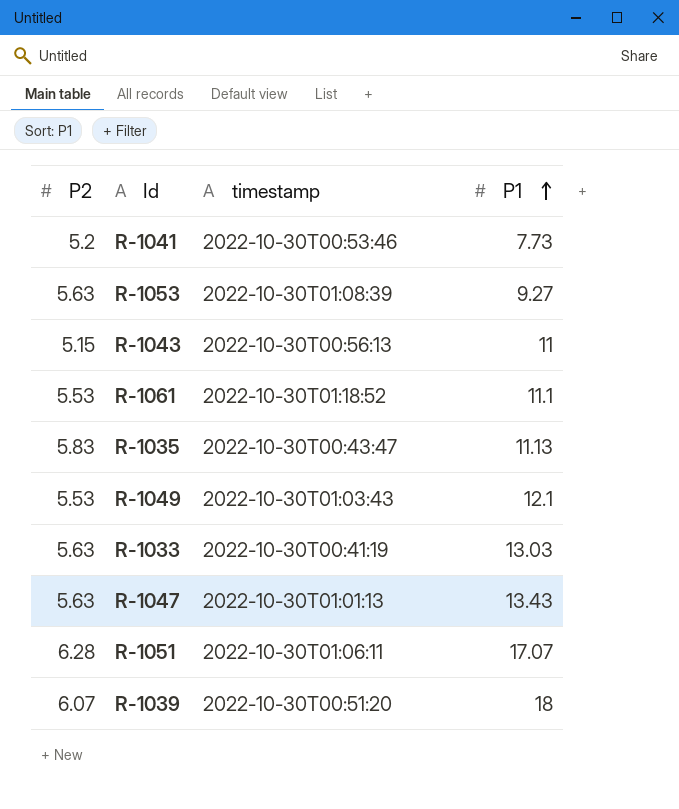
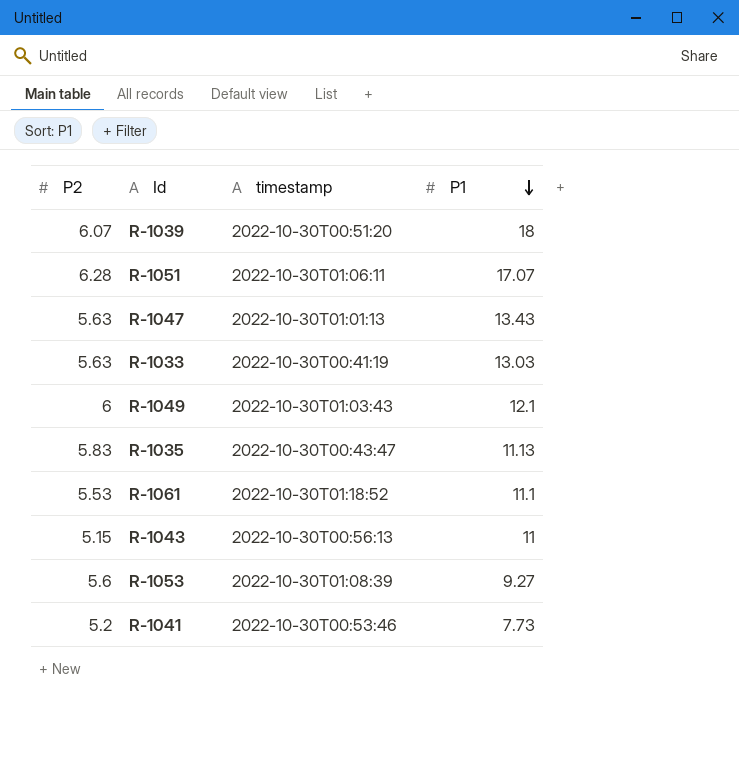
row order: P1 ascending -> P1 descending
R-1049 | P2: 5.53 -> 6
R-1053 | P2: 5.63 -> 5.6

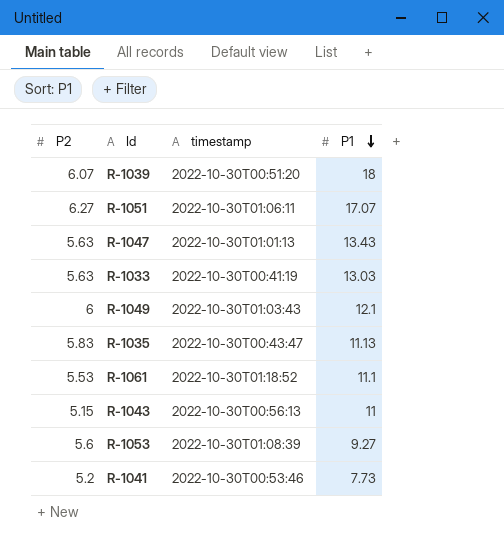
R-1051 | P2: 6.28 -> 6.27

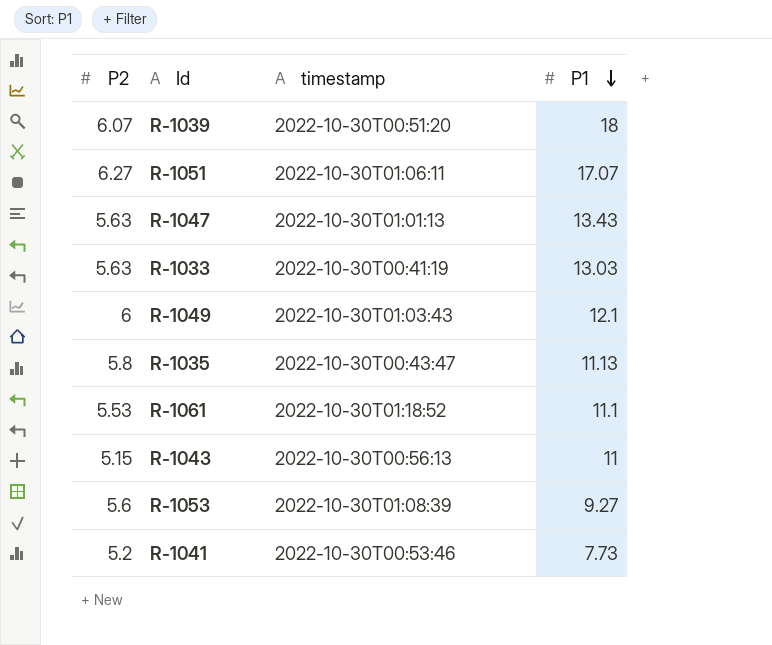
R-1035 | P2: 5.83 -> 5.8

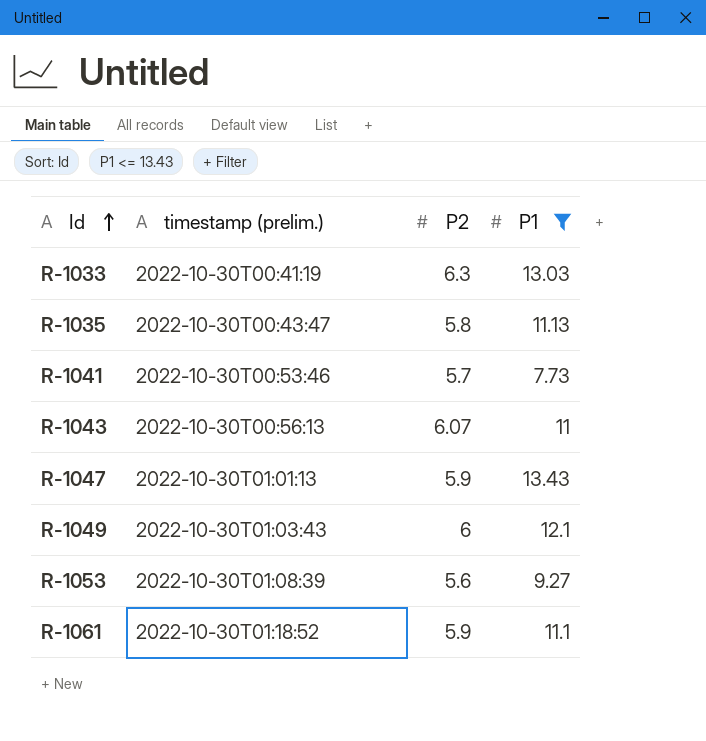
filter: none -> P1 <= 13.43
row order: P1 descending -> Id ascending
column name: timestamp -> timestamp (prelim.)
column P2 | position: 1 -> 3
R-1033 | P2: 5.63 -> 6.3
R-1041 | P2: 5.2 -> 5.7
R-1043 | P2: 5.15 -> 6.07
R-1047 | P2: 5.63 -> 5.9
R-1061 | P2: 5.53 -> 5.9

